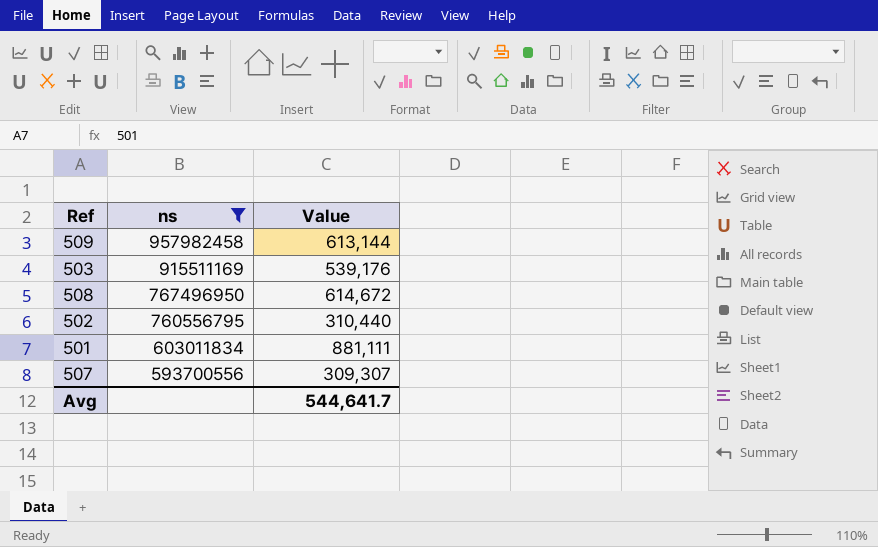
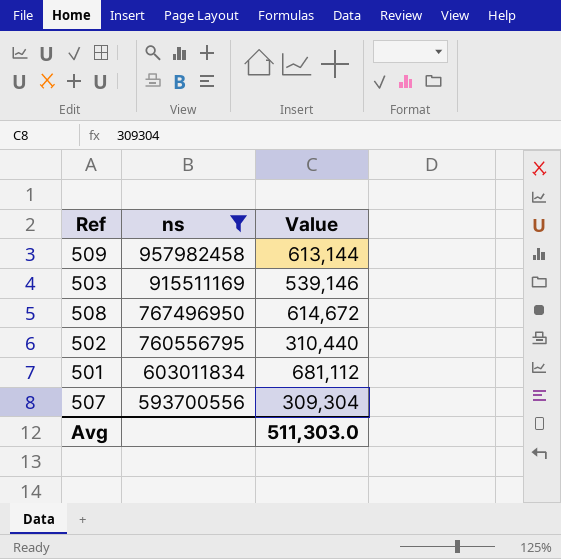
503 | Value: 539,176 -> 539,146
501 | Value: 881,111 -> 681,112
507 | Value: 309,307 -> 309,304
Avg | Value: 544,641.7 -> 511,303.0

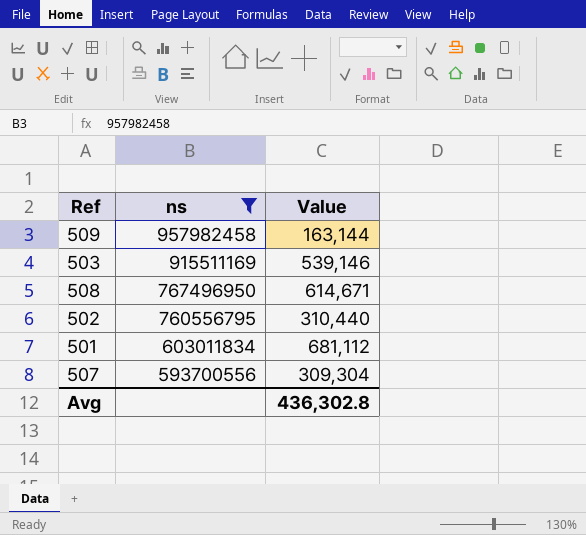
509 | Value: 613,144 -> 163,144
508 | Value: 614,672 -> 614,671
Avg | Value: 511,303.0 -> 436,302.8

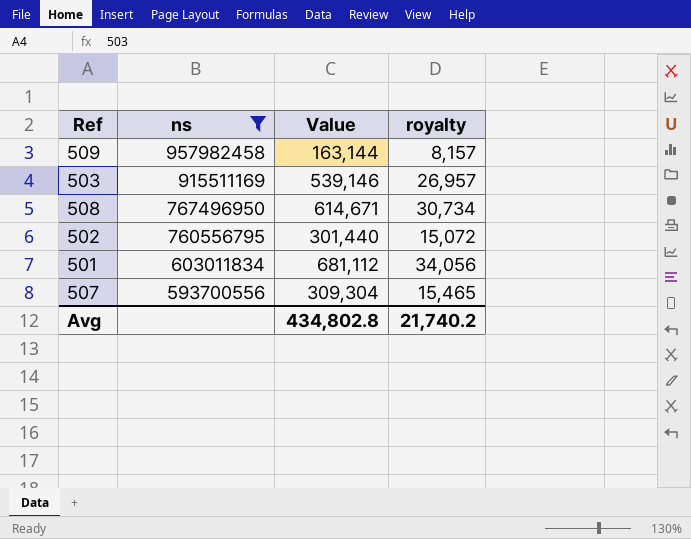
column royalty | formula: none -> [Value] * 0.05
502 | Value: 310,440 -> 301,440
Avg | Value: 436,302.8 -> 434,802.8

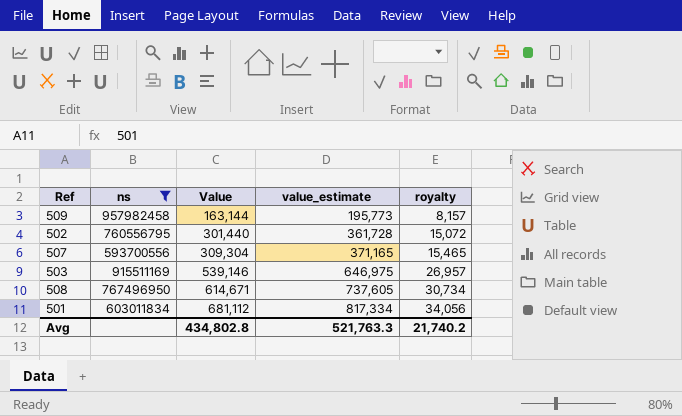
row order: ns descending -> Value ascending
column value_estimate | formula: none -> [Value] * 1.2

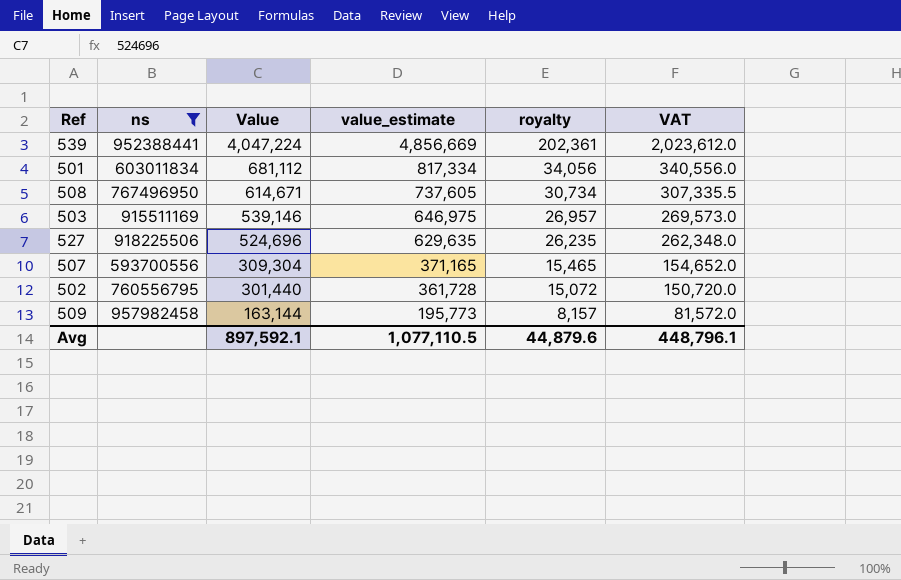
row order: Value ascending -> Value descending
column VAT | formula: none -> [Value] * 0.5
row 539: none -> 952388441 | 4,047,224 | 4,856,669 | 202,361 | 2,023,612.0
row 527: none -> 918225506 | 524,696 | 629,635 | 26,235 | 262,348.0
Avg | Value: 434,802.8 -> 897,592.1
Avg | value_estimate: 521,763.3 -> 1,077,110.5
Avg | royalty: 21,740.2 -> 44,879.6

